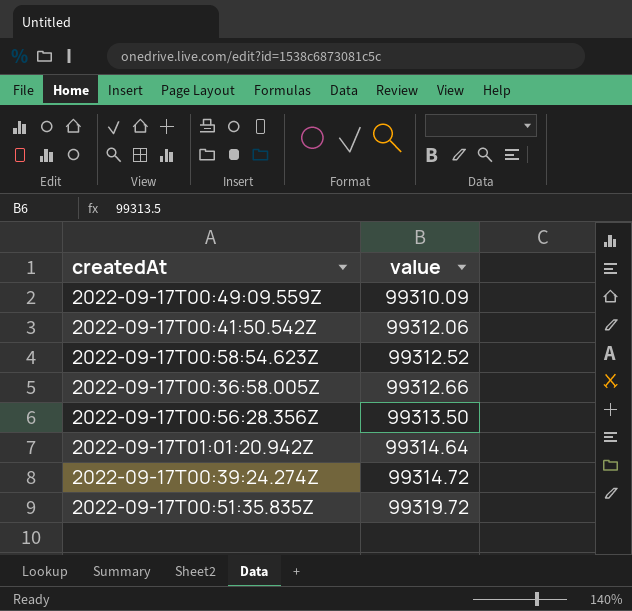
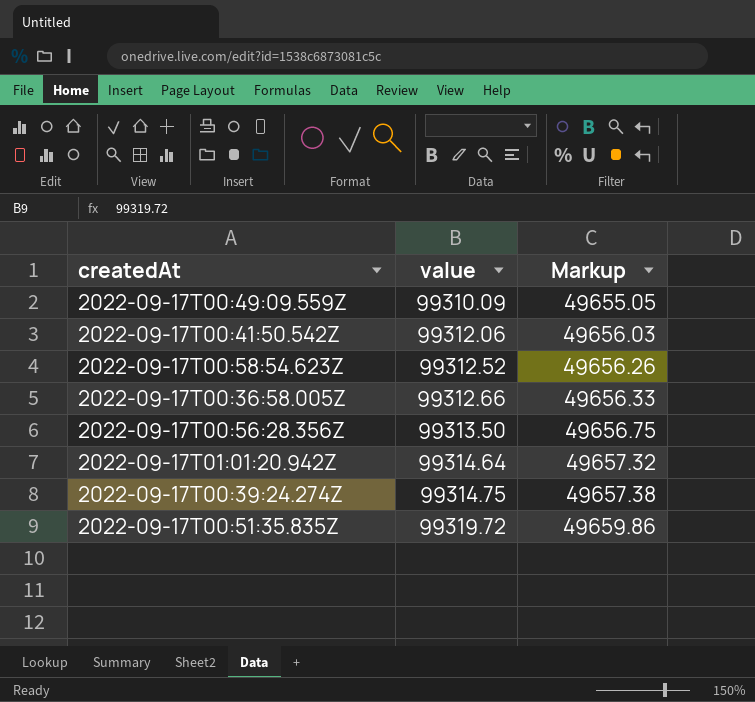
column Markup | formula: none -> [value] * 0.5
2022-09-17T00:39:24.274Z | value: 99314.72 -> 99314.75

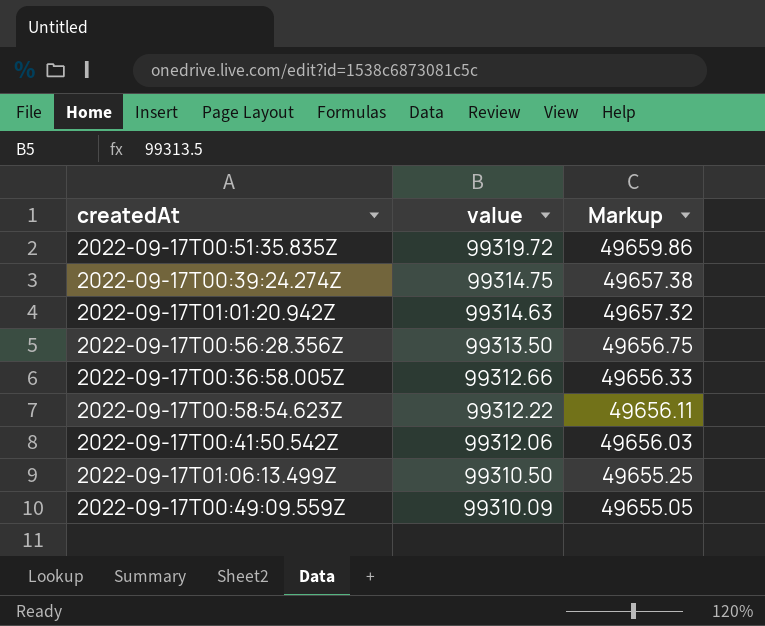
row order: value ascending -> value descending
2022-09-17T01:01:20.942Z | value: 99314.64 -> 99314.63
2022-09-17T00:58:54.623Z | value: 99312.52 -> 99312.22
2022-09-17T00:58:54.623Z | Markup: 49656.26 -> 49656.11
row 2022-09-17T01:06:13.499Z: none -> 99310.50 | 49655.25

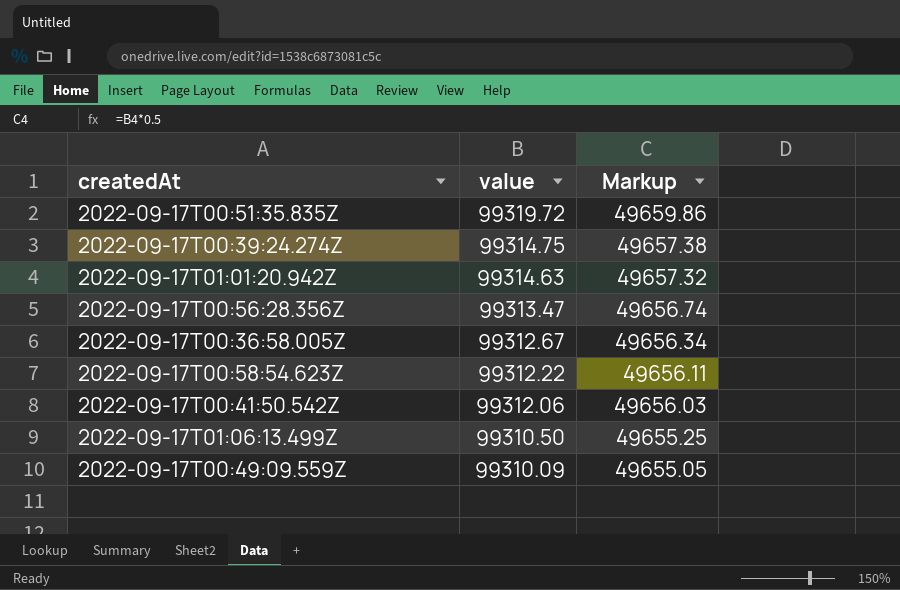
2022-09-17T00:56:28.356Z | value: 99313.50 -> 99313.47
2022-09-17T00:56:28.356Z | Markup: 49656.75 -> 49656.74
2022-09-17T00:36:58.005Z | value: 99312.66 -> 99312.67
2022-09-17T00:36:58.005Z | Markup: 49656.33 -> 49656.34

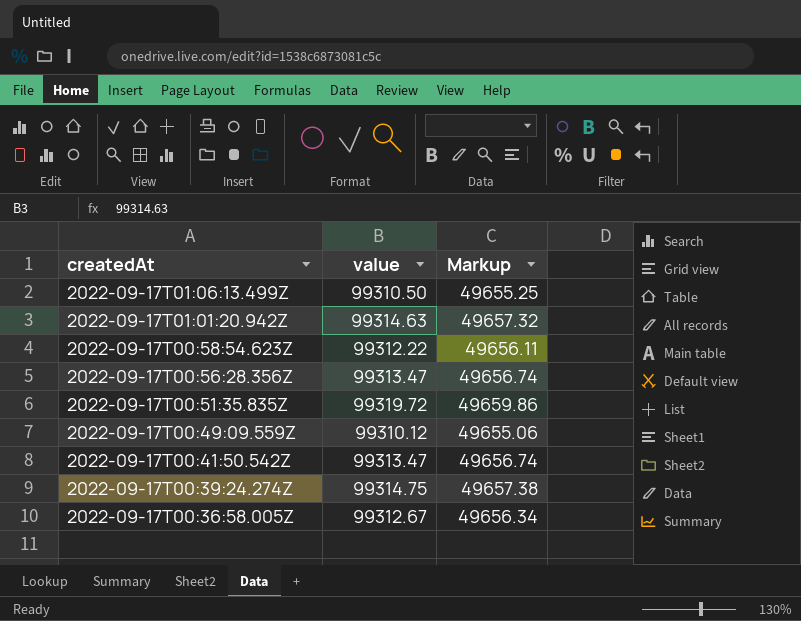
row order: value descending -> createdAt descending
2022-09-17T00:49:09.559Z | value: 99310.09 -> 99310.12
2022-09-17T00:49:09.559Z | Markup: 49655.05 -> 49655.06
2022-09-17T00:41:50.542Z | value: 99312.06 -> 99313.47
2022-09-17T00:41:50.542Z | Markup: 49656.03 -> 49656.74

